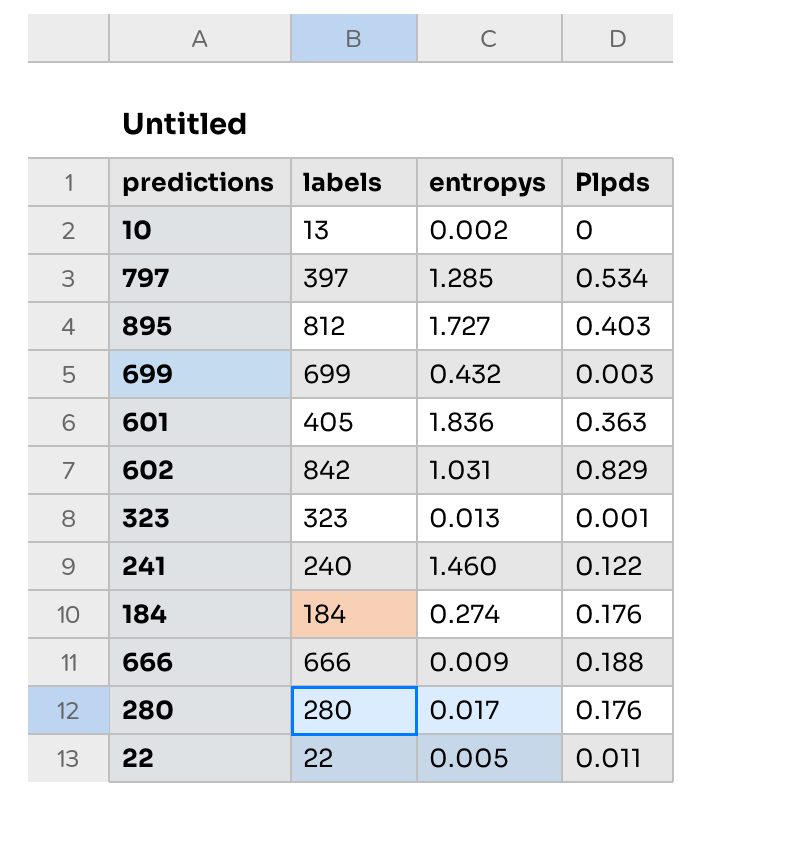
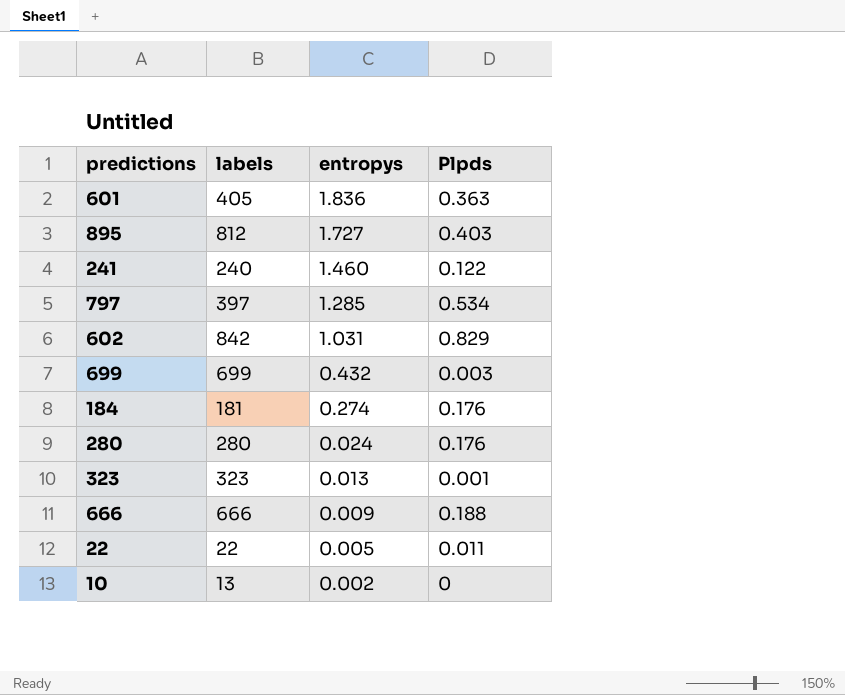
row order: none -> entropys descending
184 | labels: 184 -> 181
280 | entropys: 0.017 -> 0.024

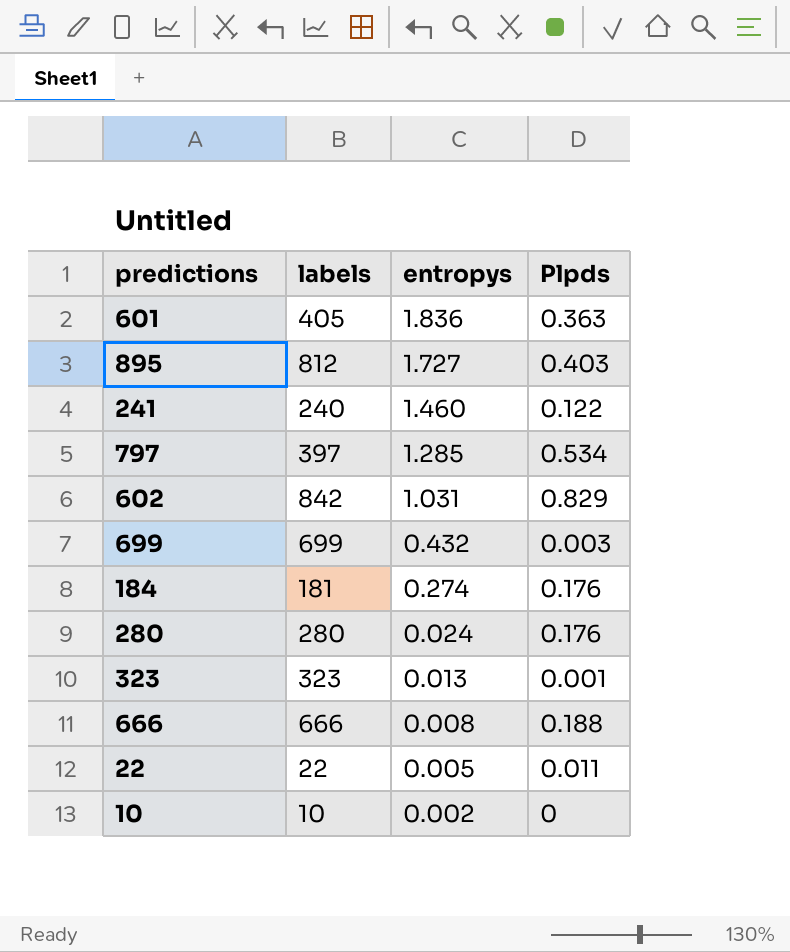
666 | entropys: 0.009 -> 0.008
10 | labels: 13 -> 10

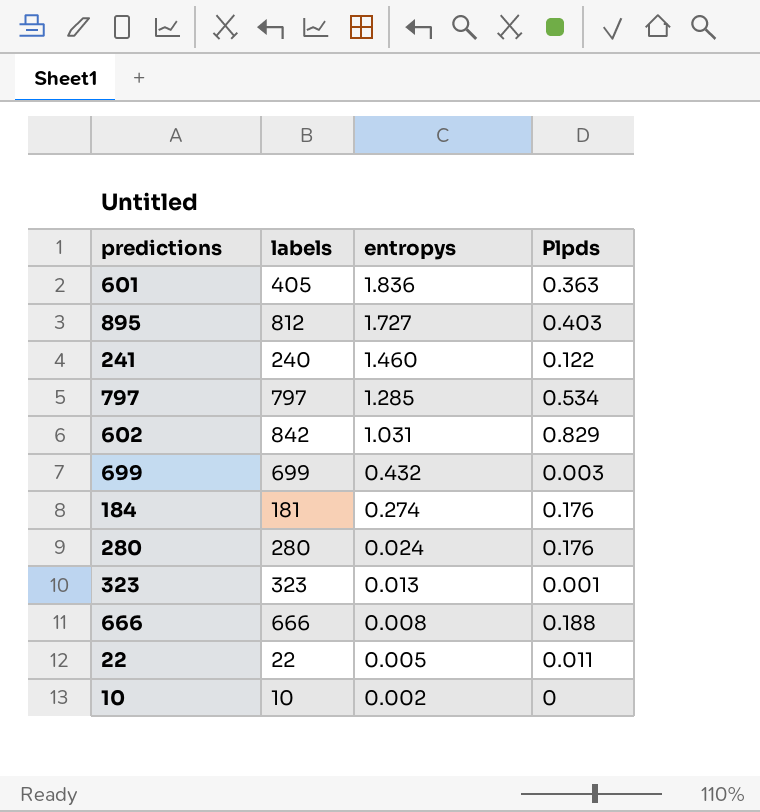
797 | labels: 397 -> 797

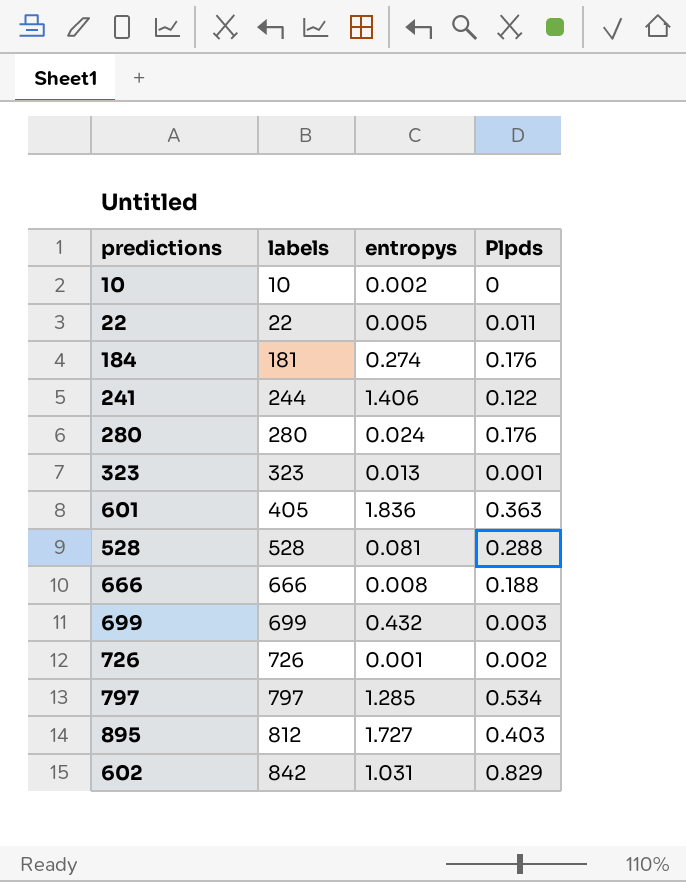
row order: entropys descending -> labels ascending
241 | labels: 240 -> 244
241 | entropys: 1.460 -> 1.406
row 528: none -> 528 | 0.081 | 0.288
row 726: none -> 726 | 0.001 | 0.002

